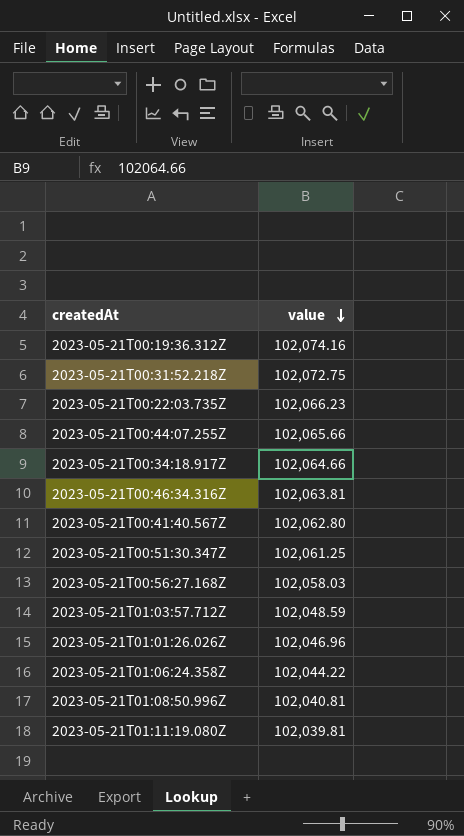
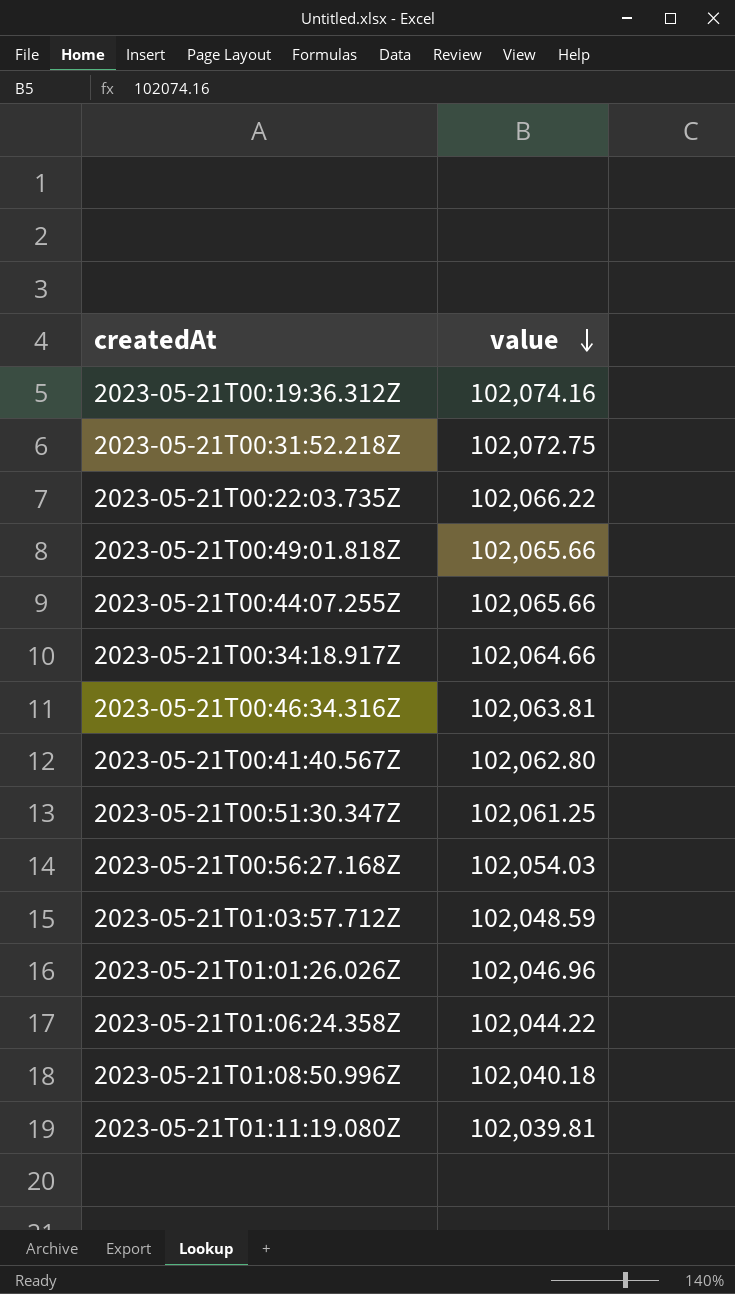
2023-05-21T00:22:03.735Z | value: 102,066.23 -> 102,066.22
row 2023-05-21T00:49:01.818Z: none -> 102,065.66
2023-05-21T00:56:27.168Z | value: 102,058.03 -> 102,054.03
2023-05-21T01:08:50.996Z | value: 102,040.81 -> 102,040.18

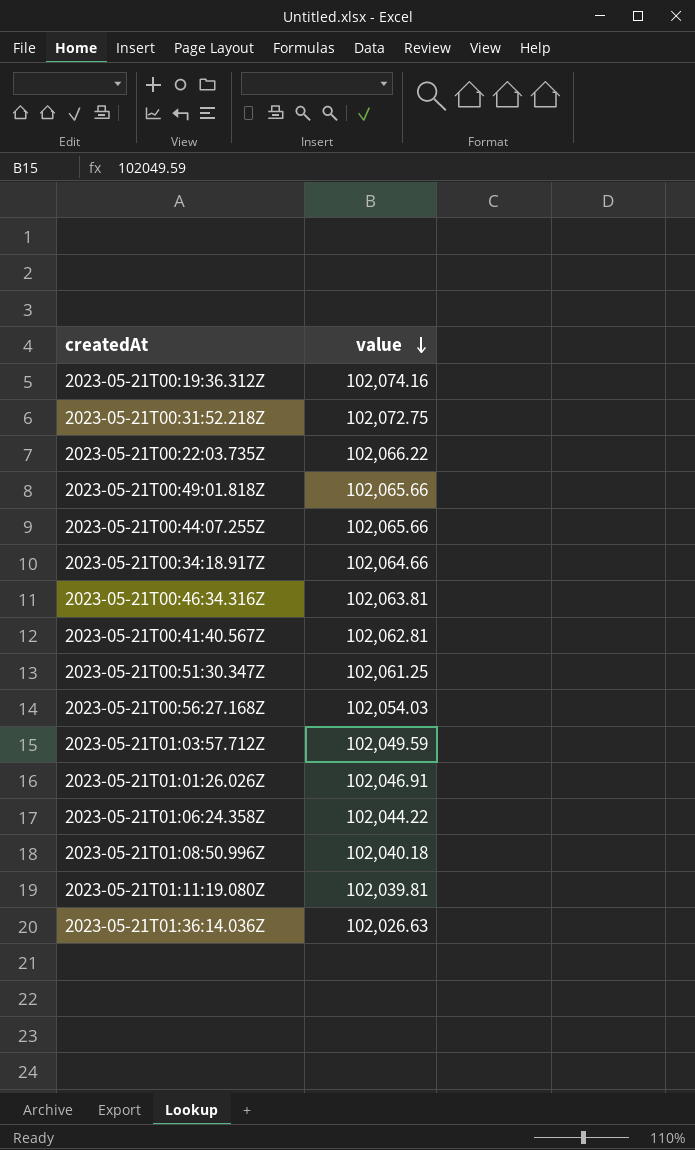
2023-05-21T00:41:40.567Z | value: 102,062.80 -> 102,062.81
2023-05-21T01:03:57.712Z | value: 102,048.59 -> 102,049.59
2023-05-21T01:01:26.026Z | value: 102,046.96 -> 102,046.91
row 2023-05-21T01:36:14.036Z: none -> 102,026.63

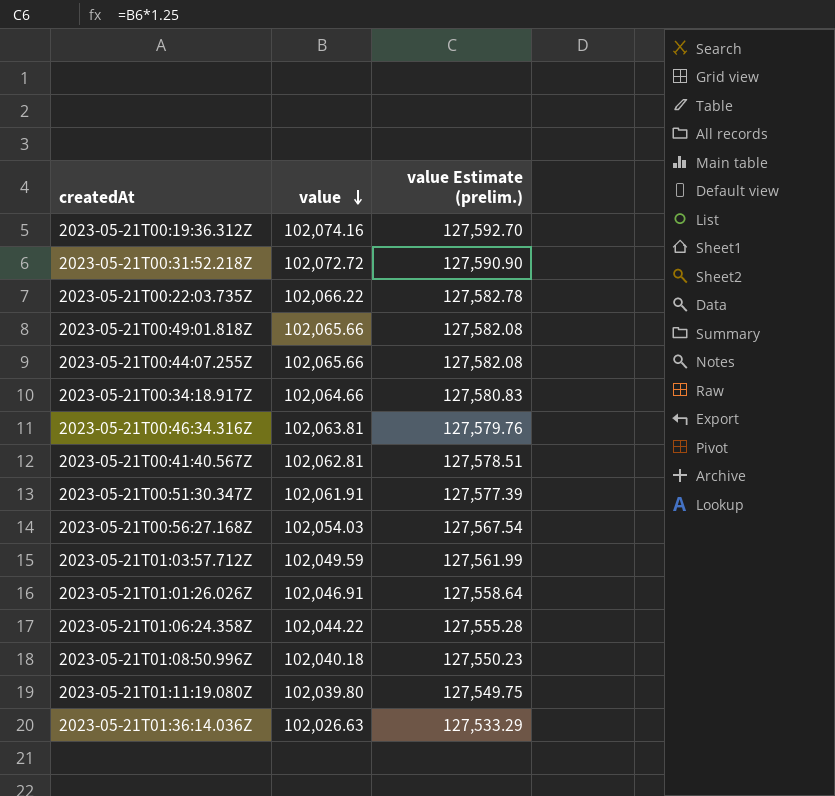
column value Estimate (prelim.) | formula: none -> [value] * 1.25
2023-05-21T00:31:52.218Z | value: 102,072.75 -> 102,072.72
2023-05-21T00:51:30.347Z | value: 102,061.25 -> 102,061.91
2023-05-21T01:11:19.080Z | value: 102,039.81 -> 102,039.80

